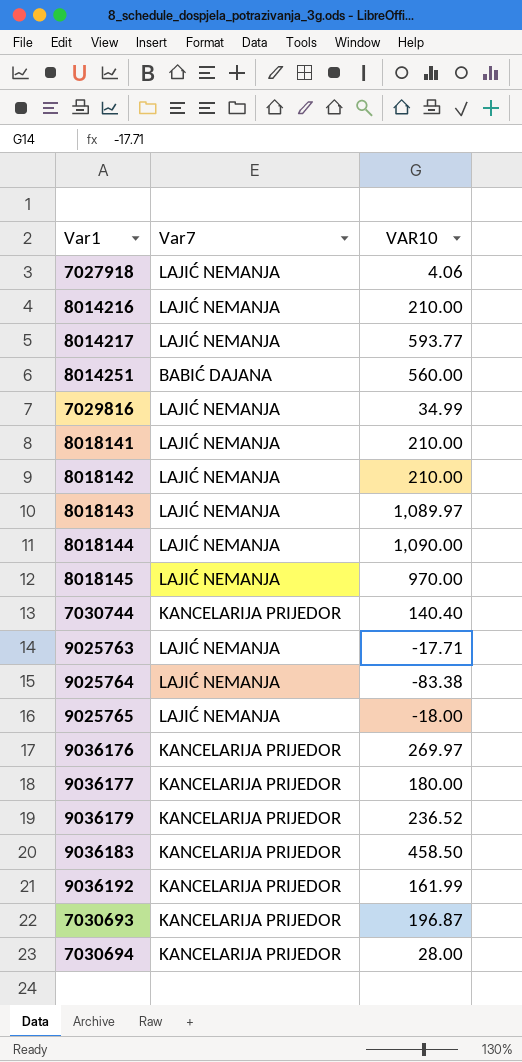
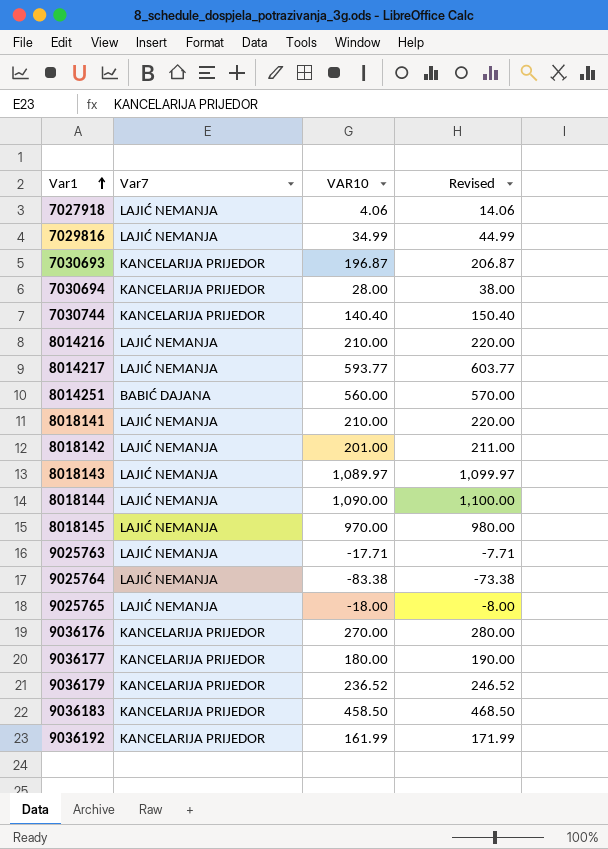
row order: none -> Var1 ascending
column Revised | formula: none -> [VAR10] + 10
8018142 | VAR10: 210.00 -> 201.00
9036176 | VAR10: 269.97 -> 270.00

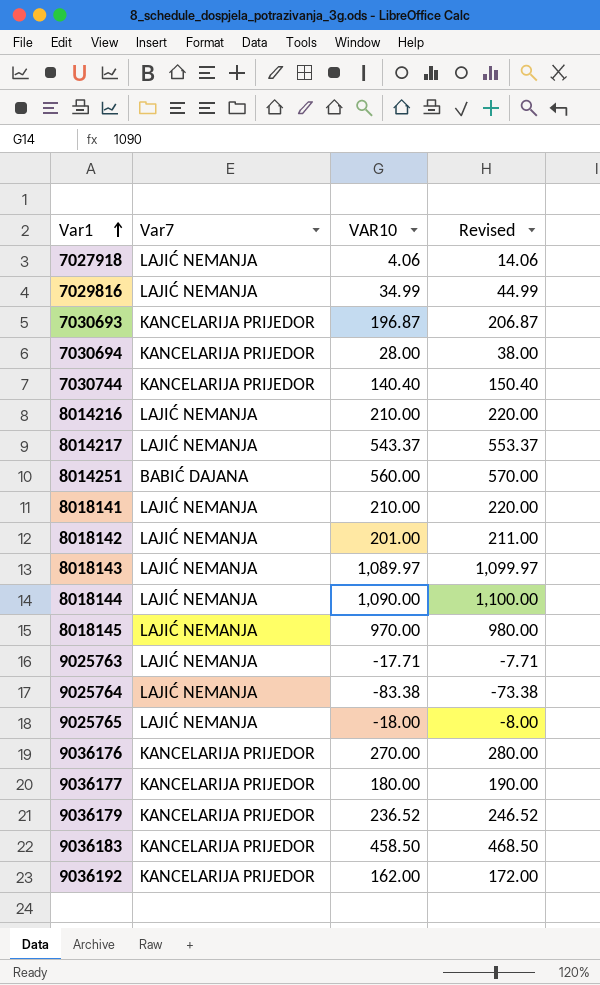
8014217 | VAR10: 593.77 -> 543.37
8014217 | Revised: 603.77 -> 553.37
9036192 | VAR10: 161.99 -> 162.00
9036192 | Revised: 171.99 -> 172.00

